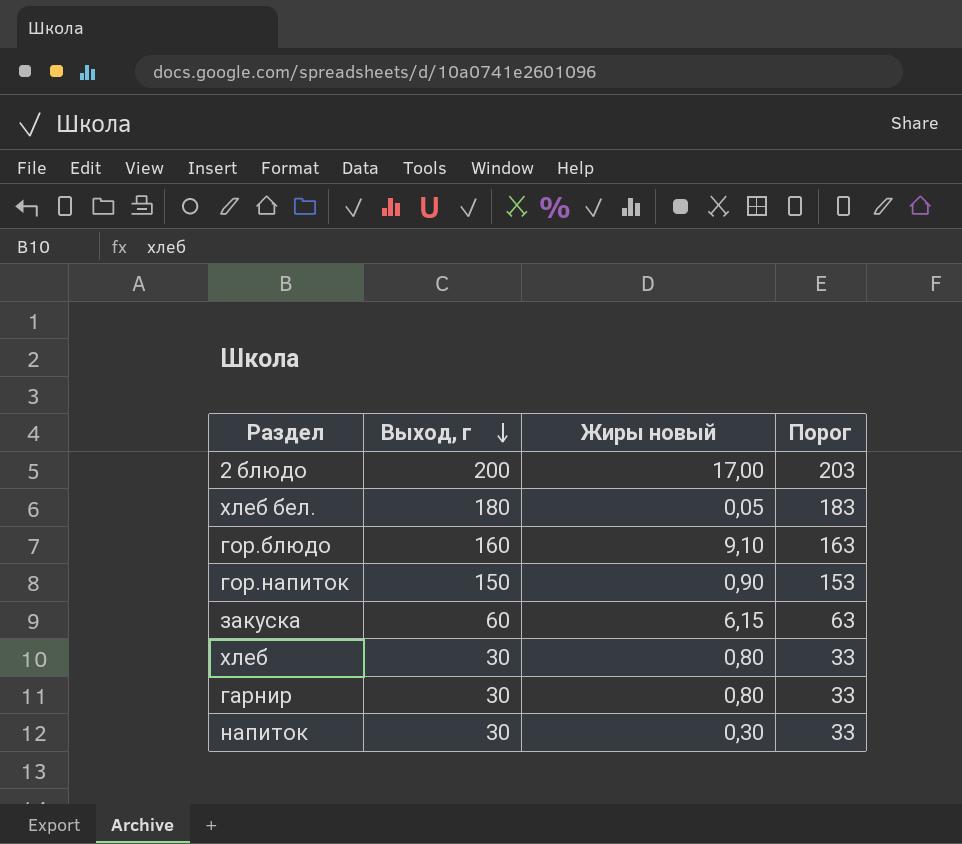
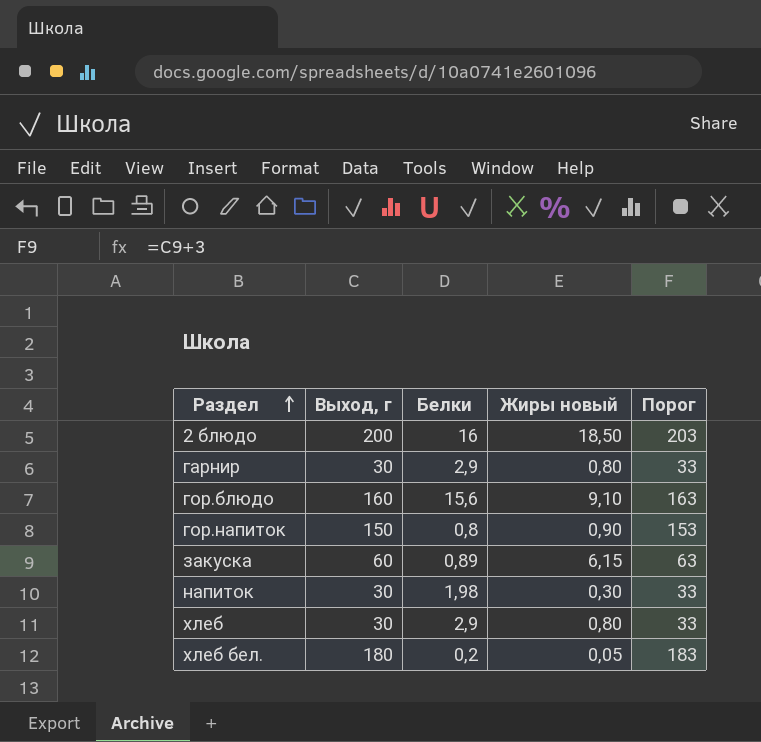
row order: Выход, г descending -> Раздел ascending
column Белки | position: none -> 3
2 блюдо | Жиры новый: 17,00 -> 18,50

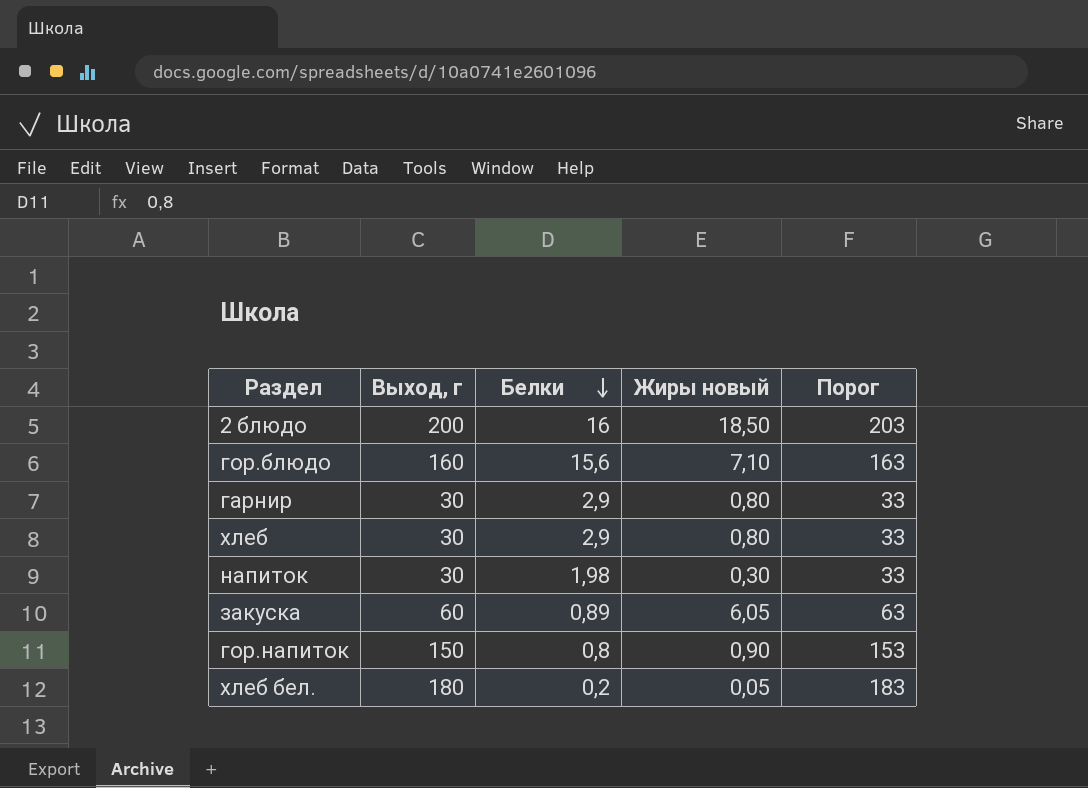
row order: Раздел ascending -> Белки descending
гор.блюдо | Жиры новый: 9,10 -> 7,10
закуска | Жиры новый: 6,15 -> 6,05

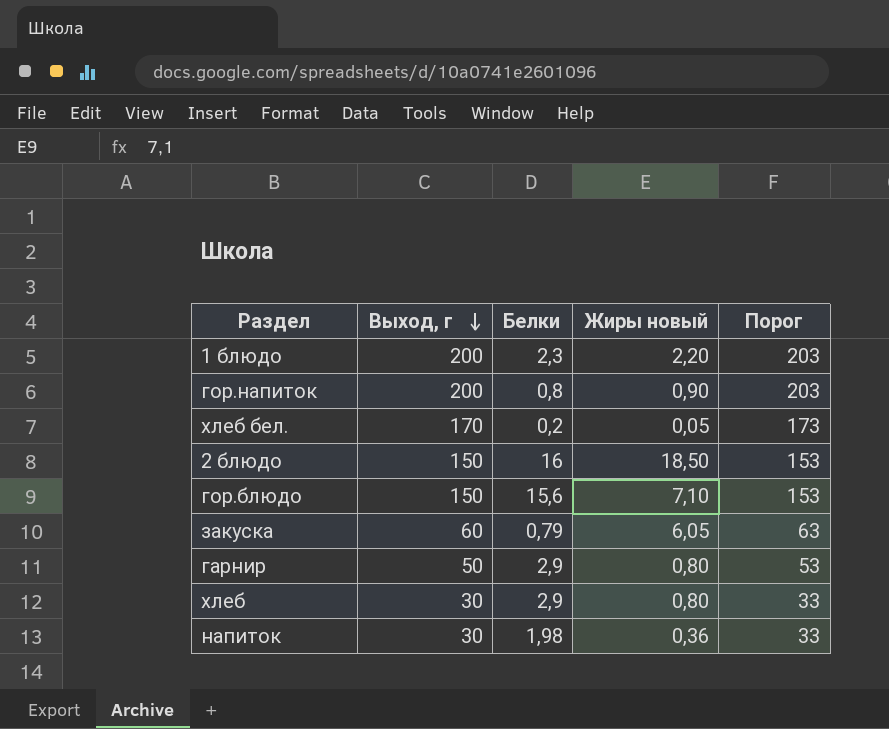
row order: Белки descending -> Выход, г descending
row 1 блюдо: none -> 200 | 2,3 | 2,20 | 203
гор.напиток | Выход, г: 150 -> 200
гор.напиток | Порог: 153 -> 203
хлеб бел. | Выход, г: 180 -> 170
хлеб бел. | Порог: 183 -> 173
2 блюдо | Выход, г: 200 -> 150
2 блюдо | Порог: 203 -> 153
гор.блюдо | Выход, г: 160 -> 150
гор.блюдо | Порог: 163 -> 153
закуска | Белки: 0,89 -> 0,79
гарнир | Выход, г: 30 -> 50
гарнир | Порог: 33 -> 53
напиток | Жиры новый: 0,30 -> 0,36

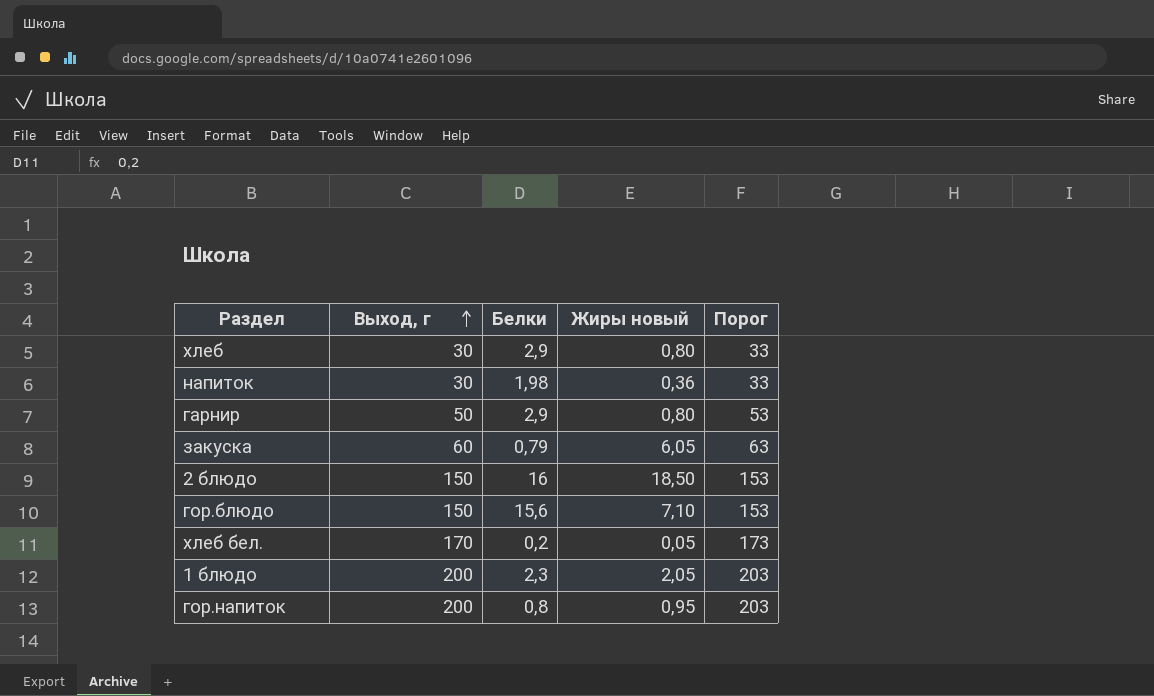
row order: Выход, г descending -> Выход, г ascending
1 блюдо | Жиры новый: 2,20 -> 2,05
гор.напиток | Жиры новый: 0,90 -> 0,95

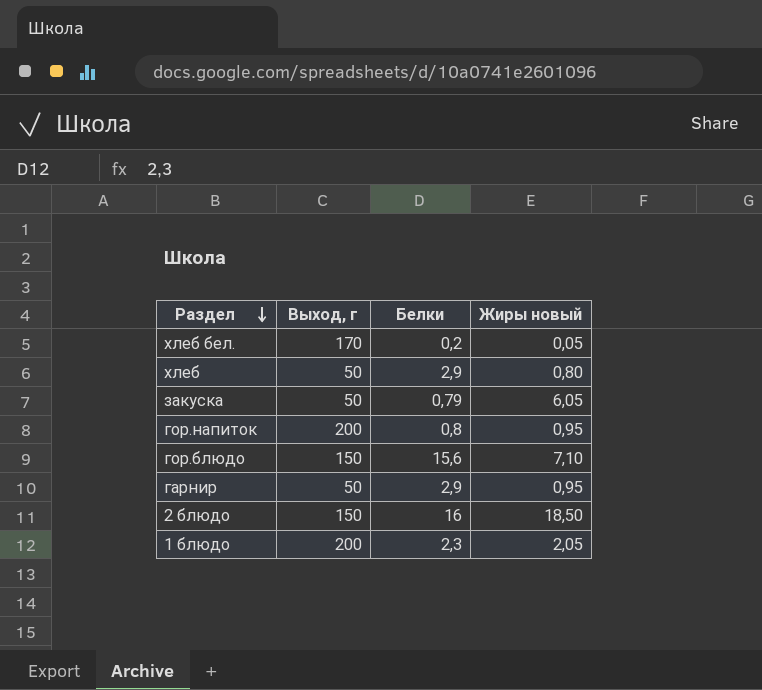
row order: Выход, г ascending -> Раздел descending
column Порог | formula: [Выход, г] + 3 -> none
row напиток: 30 | 1,98 | 0,36 | 33 -> none
хлеб | Выход, г: 30 -> 50
закуска | Выход, г: 60 -> 50
гарнир | Жиры новый: 0,80 -> 0,95

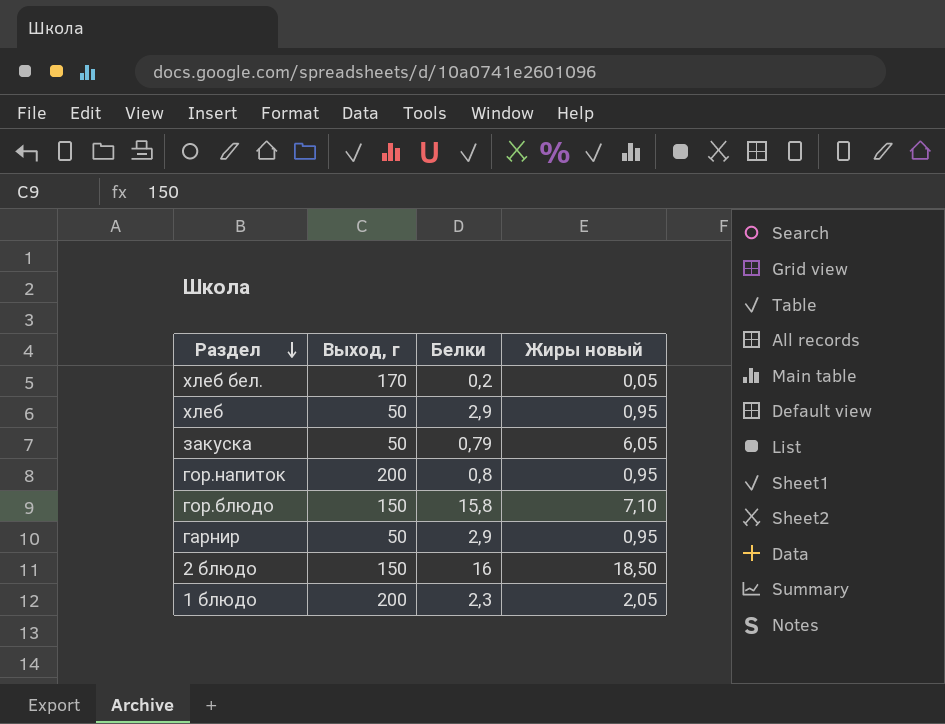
хлеб | Жиры новый: 0,80 -> 0,95
гор.блюдо | Белки: 15,6 -> 15,8

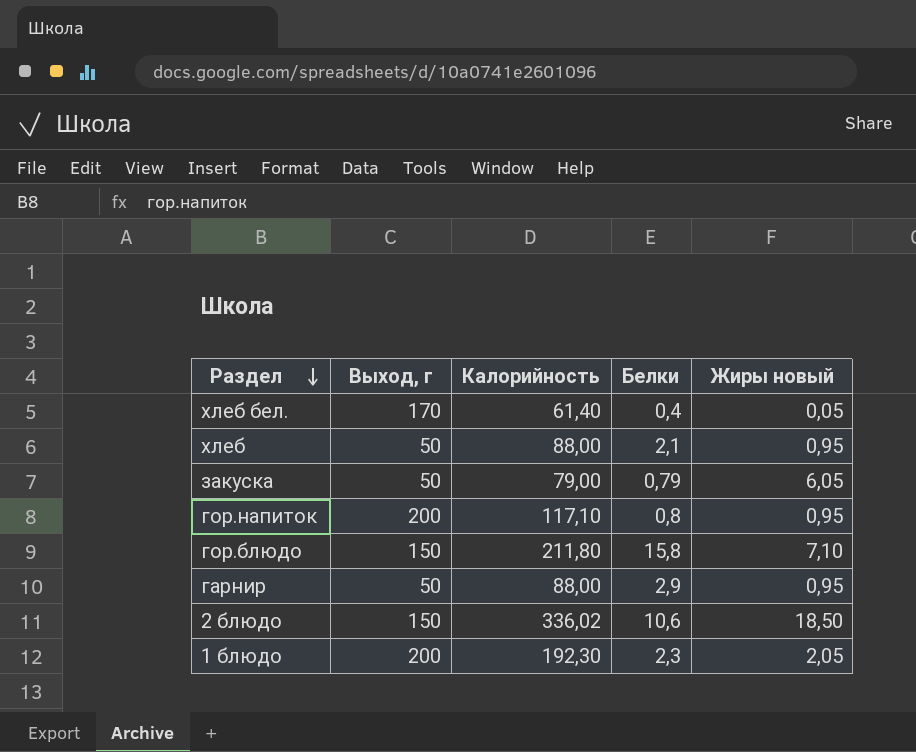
column Калорийность | position: none -> 3
хлеб бел. | Белки: 0,2 -> 0,4
хлеб | Белки: 2,9 -> 2,1
2 блюдо | Белки: 16 -> 10,6

